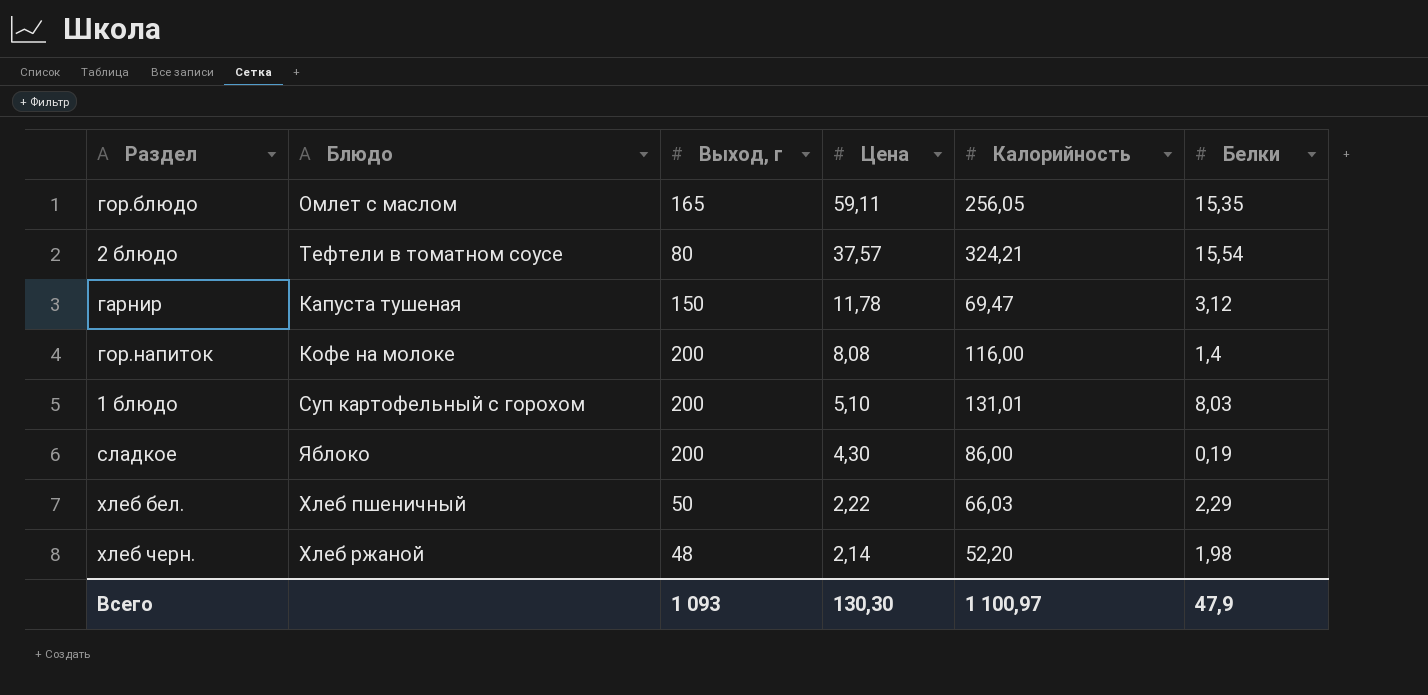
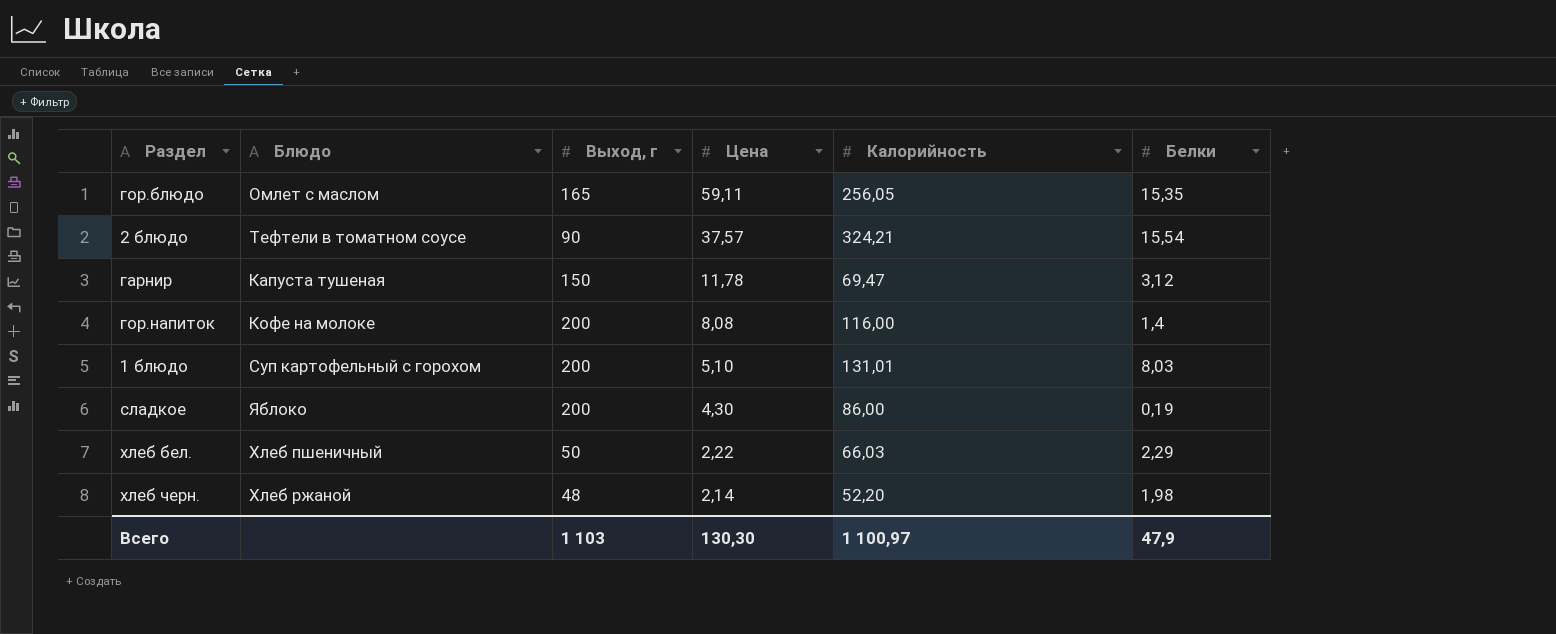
2 блюдо | Выход, г: 80 -> 90
Всего | Выход, г: 1 093 -> 1 103

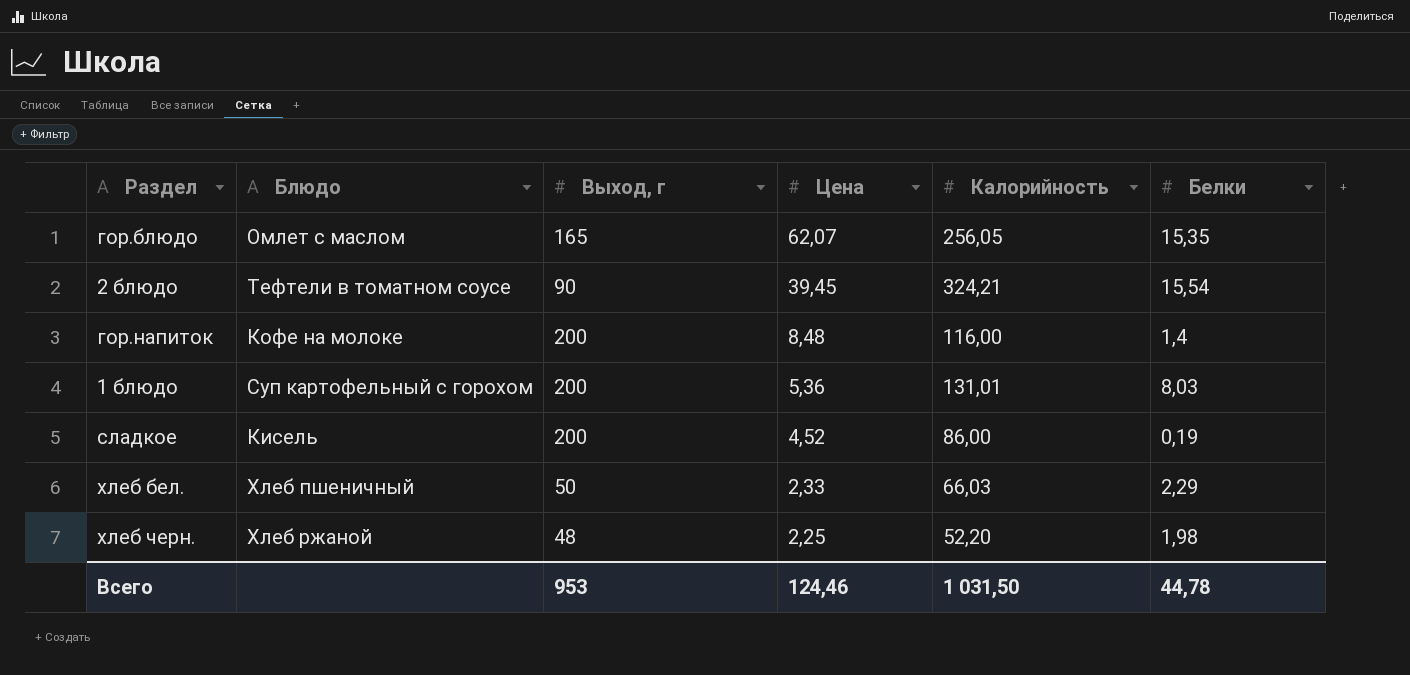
row гарнир: Капуста тушеная | 150 | 11,78 | 69,47 | 3,12 -> none
гор.блюдо | Цена: 59,11 -> 62,07
2 блюдо | Цена: 37,57 -> 39,45
гор.напиток | Цена: 8,08 -> 8,48
1 блюдо | Цена: 5,10 -> 5,36
сладкое | Блюдо: Яблоко -> Кисель
сладкое | Цена: 4,30 -> 4,52
хлеб бел. | Цена: 2,22 -> 2,33
хлеб черн. | Цена: 2,14 -> 2,25
Всего | Выход, г: 1 103 -> 953
Всего | Цена: 130,30 -> 124,46
Всего | Калорийность: 1 100,97 -> 1 031,50
Всего | Белки: 47,9 -> 44,78

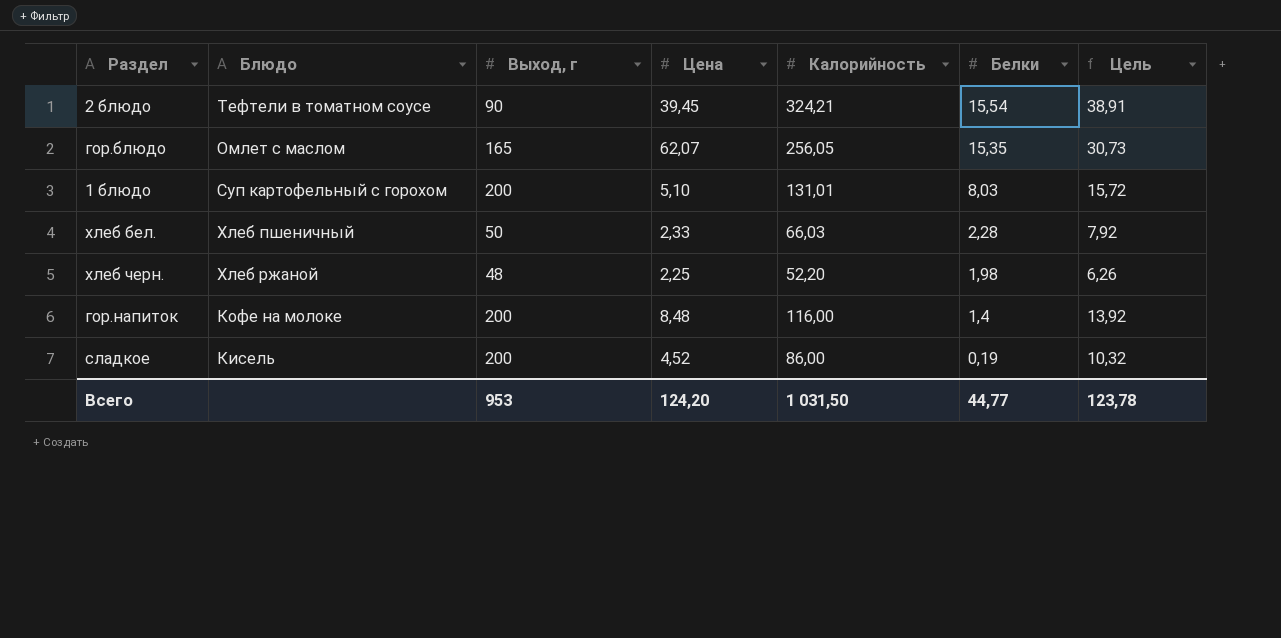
row order: Цена descending -> Белки descending
column Цель | formula: none -> [Калорийность] * 0,12
1 блюдо | Цена: 5,36 -> 5,10
хлеб бел. | Белки: 2,29 -> 2,28
Всего | Цена: 124,46 -> 124,20
Всего | Белки: 44,78 -> 44,77

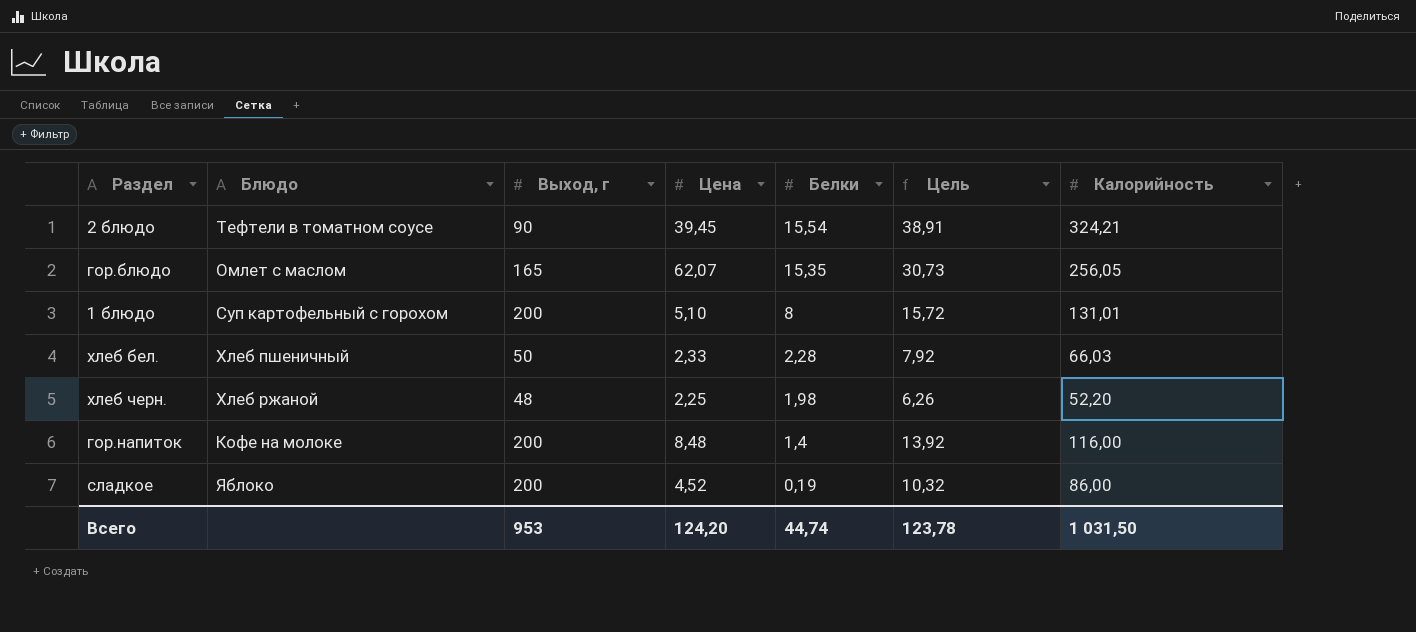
column Калорийность | position: 5 -> 7
1 блюдо | Белки: 8,03 -> 8
сладкое | Блюдо: Кисель -> Яблоко
Всего | Белки: 44,77 -> 44,74

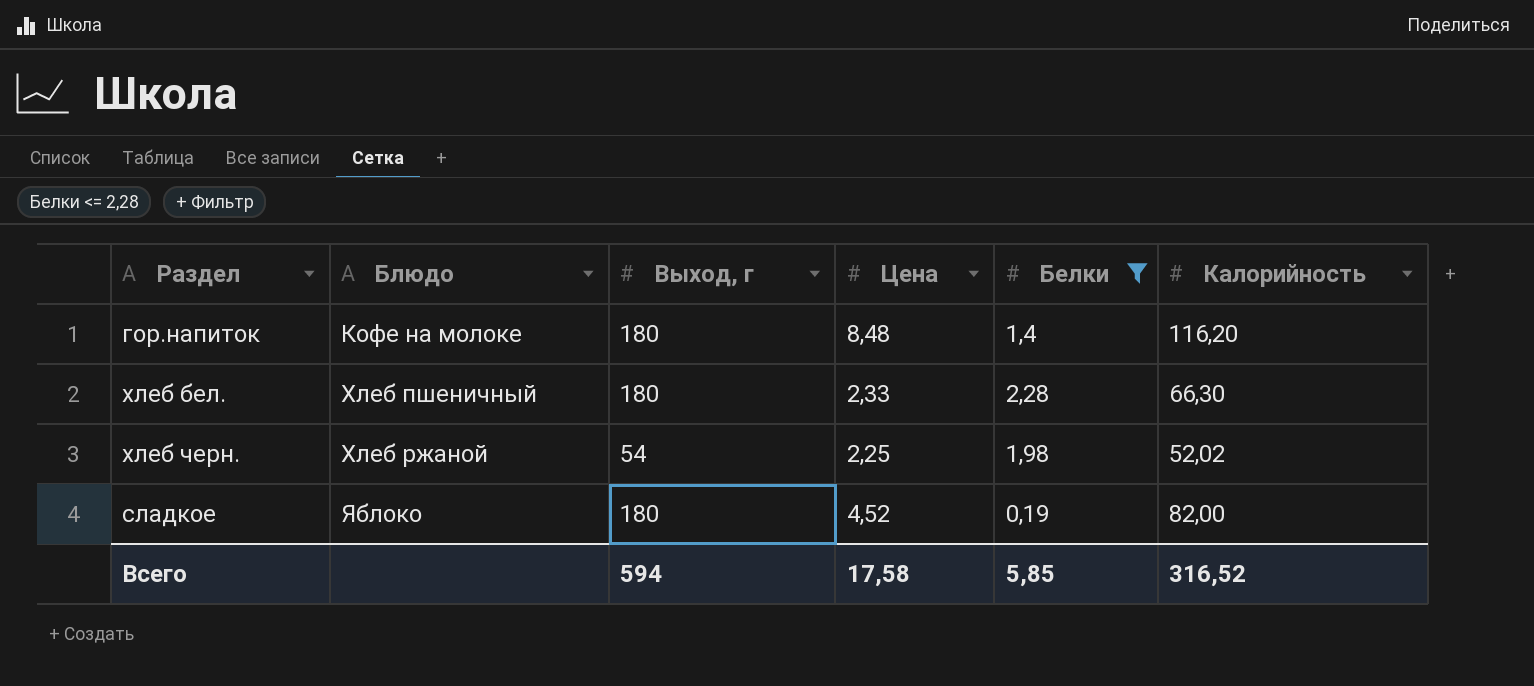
filter: none -> Белки <= 2,28
row order: Белки descending -> Блюдо ascending
column Цель | formula: [Калорийность] * 0,12 -> none
гор.напиток | Выход, г: 200 -> 180
гор.напиток | Калорийность: 116,00 -> 116,20
хлеб бел. | Выход, г: 50 -> 180
хлеб бел. | Калорийность: 66,03 -> 66,30
хлеб черн. | Выход, г: 48 -> 54
хлеб черн. | Калорийность: 52,20 -> 52,02
сладкое | Выход, г: 200 -> 180
сладкое | Калорийность: 86,00 -> 82,00
Всего | Выход, г: 953 -> 594
Всего | Цена: 124,20 -> 17,58
Всего | Белки: 44,74 -> 5,85
Всего | Калорийность: 1 031,50 -> 316,52

